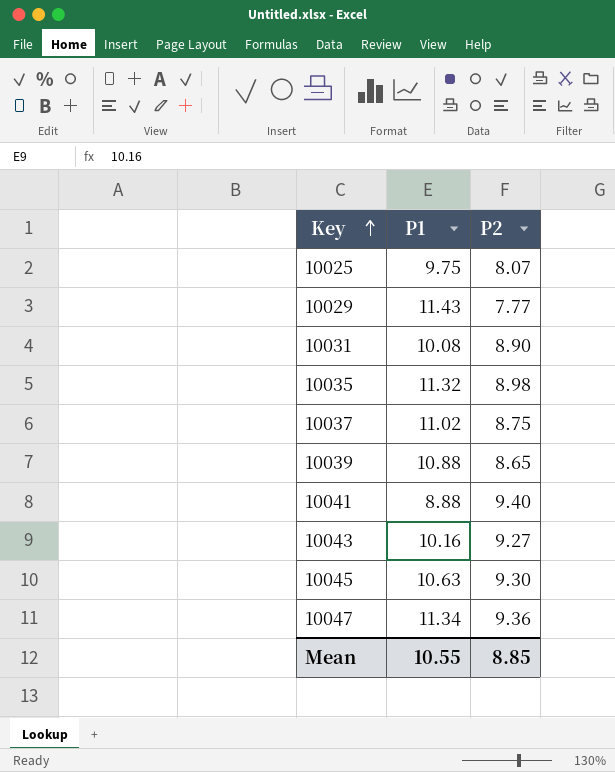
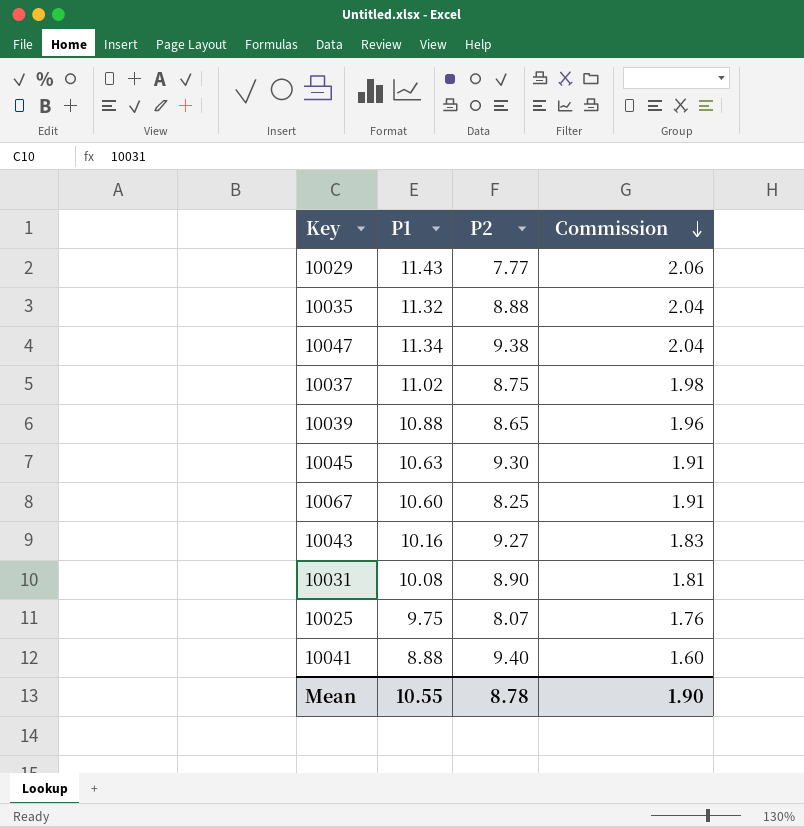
row order: Key ascending -> Commission descending
column Commission | formula: none -> [P1] * 0.18
10035 | P2: 8.98 -> 8.88
10047 | P2: 9.36 -> 9.38
row 10067: none -> 10.60 | 8.25 | 1.91
Mean | P2: 8.85 -> 8.78

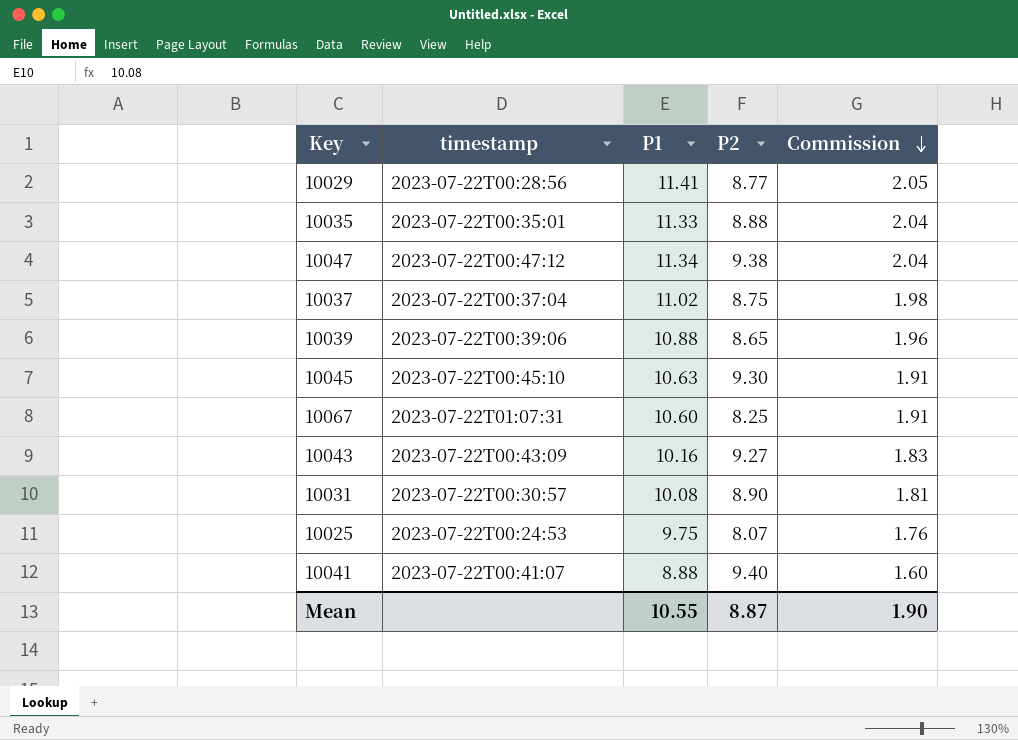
column timestamp | position: none -> 2
10029 | P1: 11.43 -> 11.41
10029 | P2: 7.77 -> 8.77
10029 | Commission: 2.06 -> 2.05
10035 | P1: 11.32 -> 11.33
Mean | P2: 8.78 -> 8.87

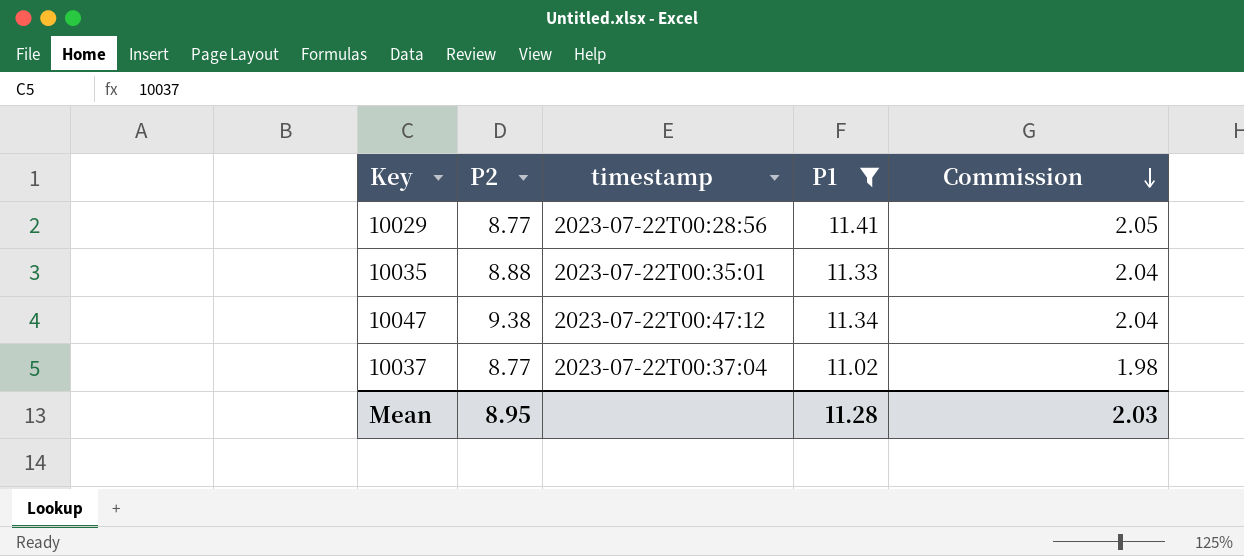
filter: none -> P1 >= 11.02
column P2 | position: 4 -> 2
10037 | P2: 8.75 -> 8.77
Mean | P2: 8.87 -> 8.95
Mean | P1: 10.55 -> 11.28
Mean | Commission: 1.90 -> 2.03

